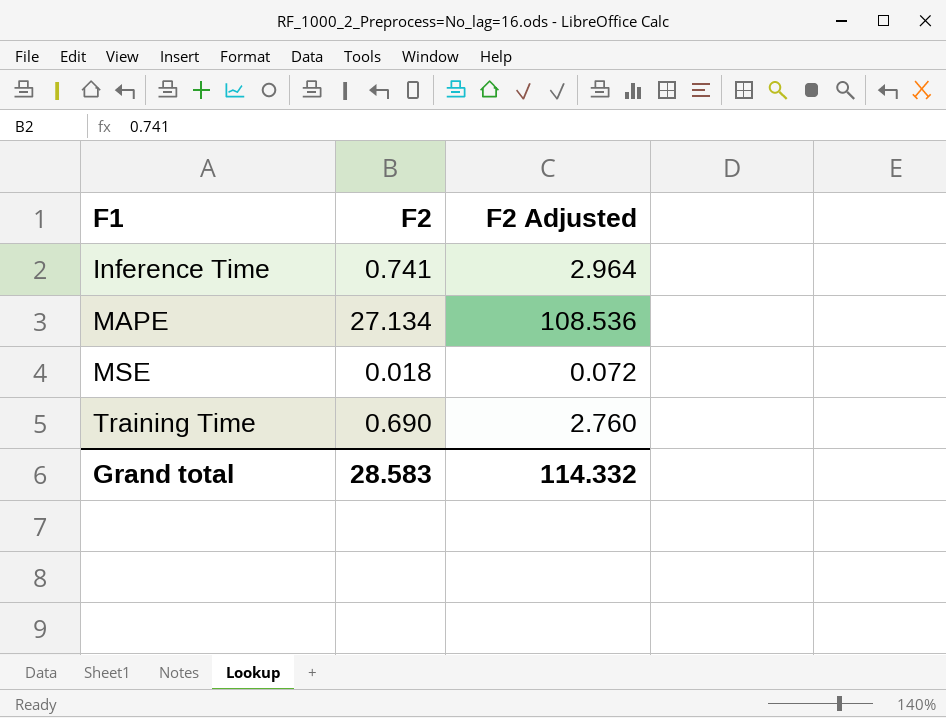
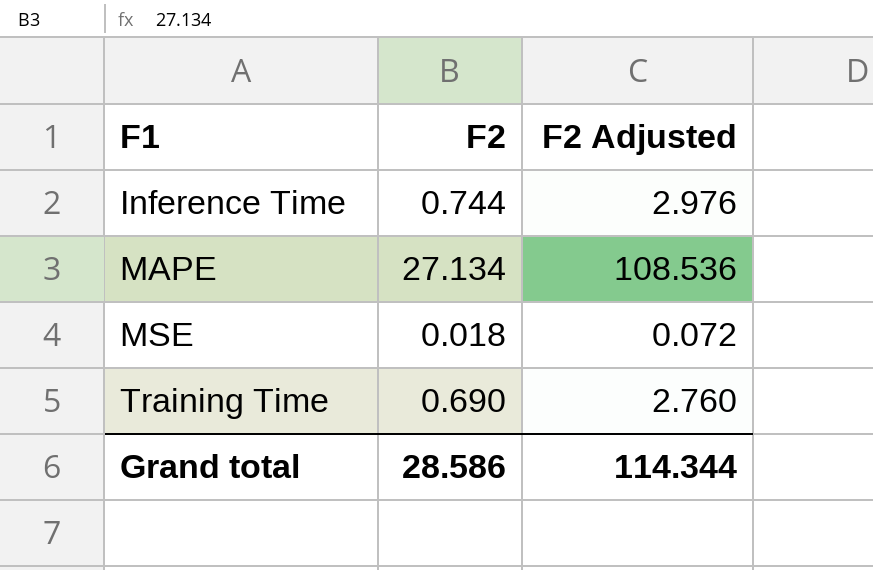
Inference Time | F2: 0.741 -> 0.744
Inference Time | F2 Adjusted: 2.964 -> 2.976
Grand total | F2: 28.583 -> 28.586
Grand total | F2 Adjusted: 114.332 -> 114.344

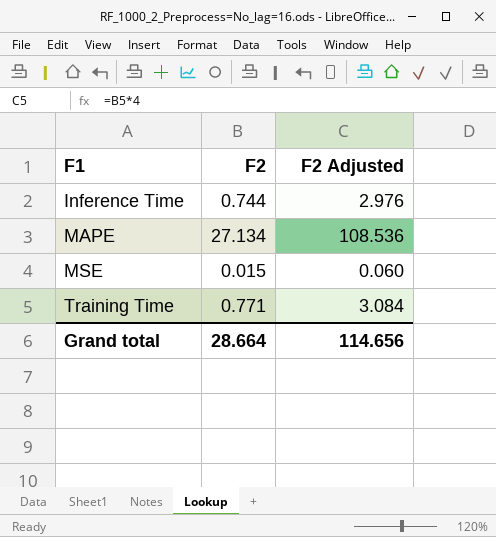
MSE | F2: 0.018 -> 0.015
MSE | F2 Adjusted: 0.072 -> 0.060
Training Time | F2: 0.690 -> 0.771
Training Time | F2 Adjusted: 2.760 -> 3.084
Grand total | F2: 28.586 -> 28.664
Grand total | F2 Adjusted: 114.344 -> 114.656

